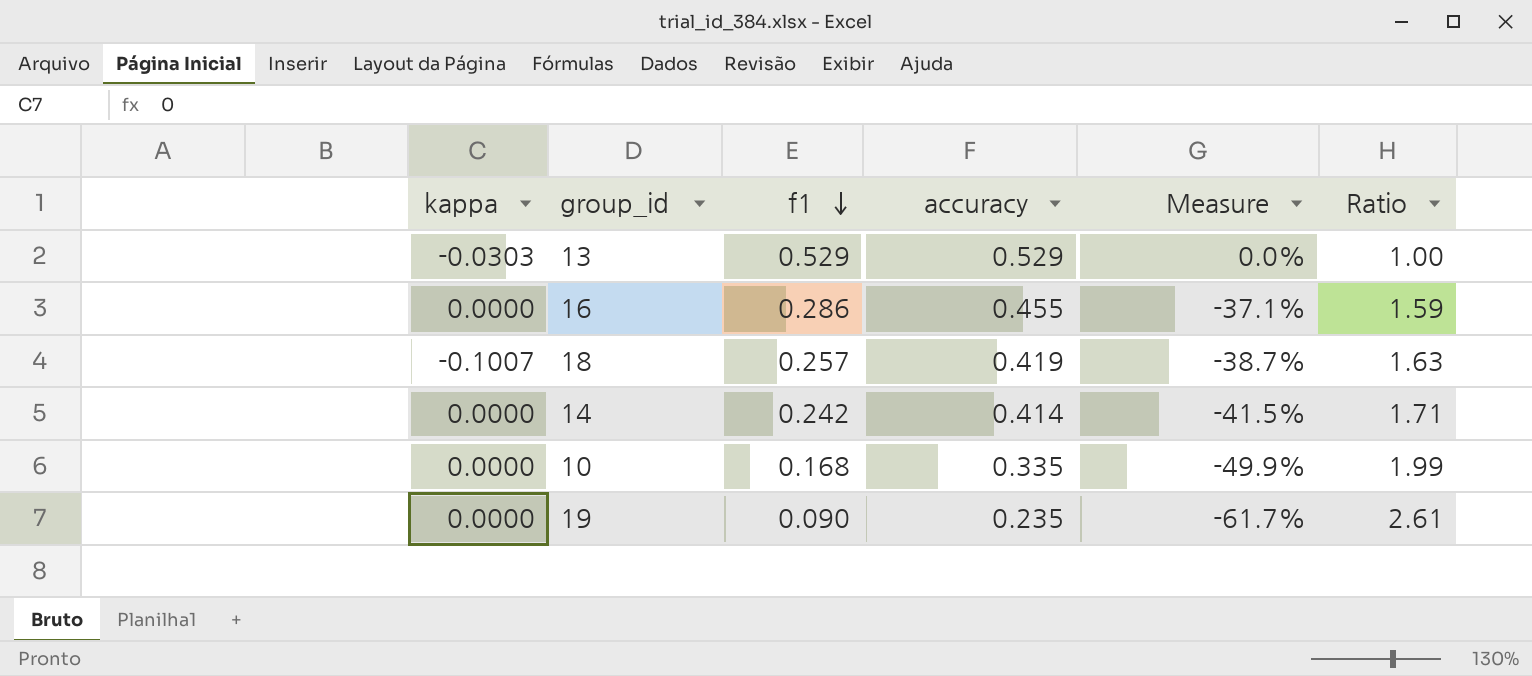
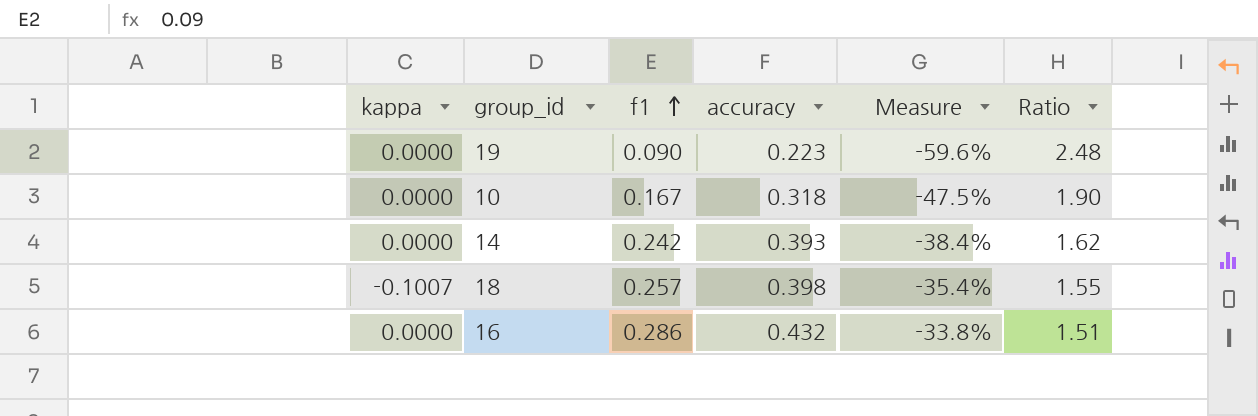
row order: f1 descending -> f1 ascending
row 13: -0.0303 | 0.529 | 0.529 | 0.0% | 1.00 -> none
19 | accuracy: 0.235 -> 0.223
19 | Measure: -61.7% -> -59.6%
19 | Ratio: 2.61 -> 2.48
10 | f1: 0.168 -> 0.167
10 | accuracy: 0.335 -> 0.318
10 | Measure: -49.9% -> -47.5%
10 | Ratio: 1.99 -> 1.90
14 | accuracy: 0.414 -> 0.393
14 | Measure: -41.5% -> -38.4%
14 | Ratio: 1.71 -> 1.62
18 | accuracy: 0.419 -> 0.398
18 | Measure: -38.7% -> -35.4%
18 | Ratio: 1.63 -> 1.55
16 | accuracy: 0.455 -> 0.432
16 | Measure: -37.1% -> -33.8%
16 | Ratio: 1.59 -> 1.51

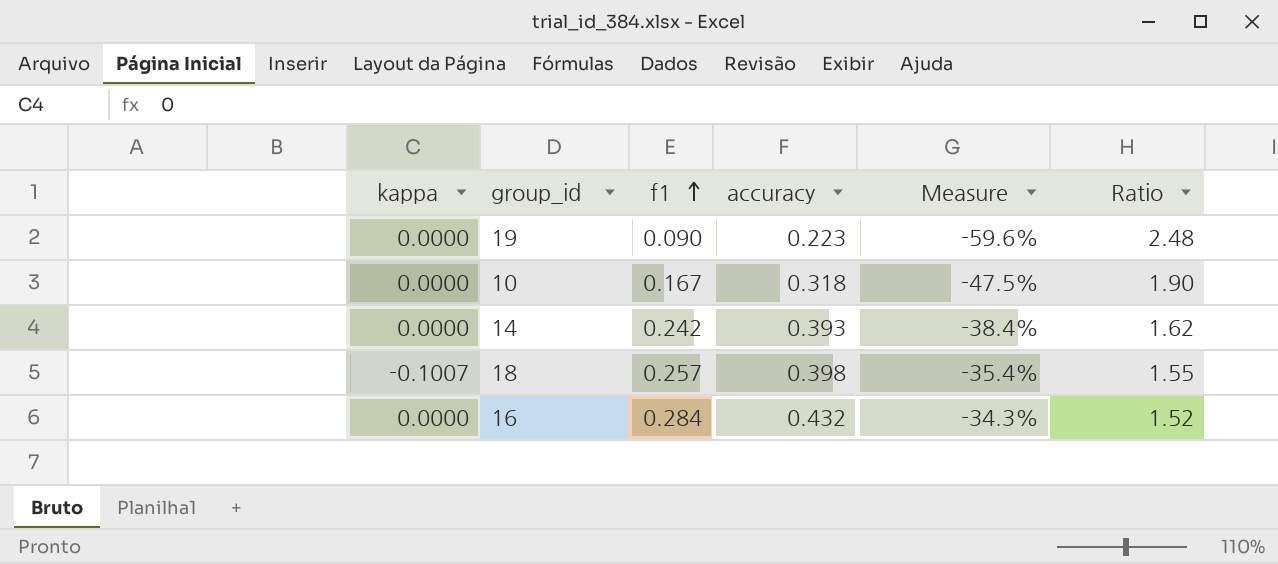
16 | f1: 0.286 -> 0.284
16 | Measure: -33.8% -> -34.3%
16 | Ratio: 1.51 -> 1.52

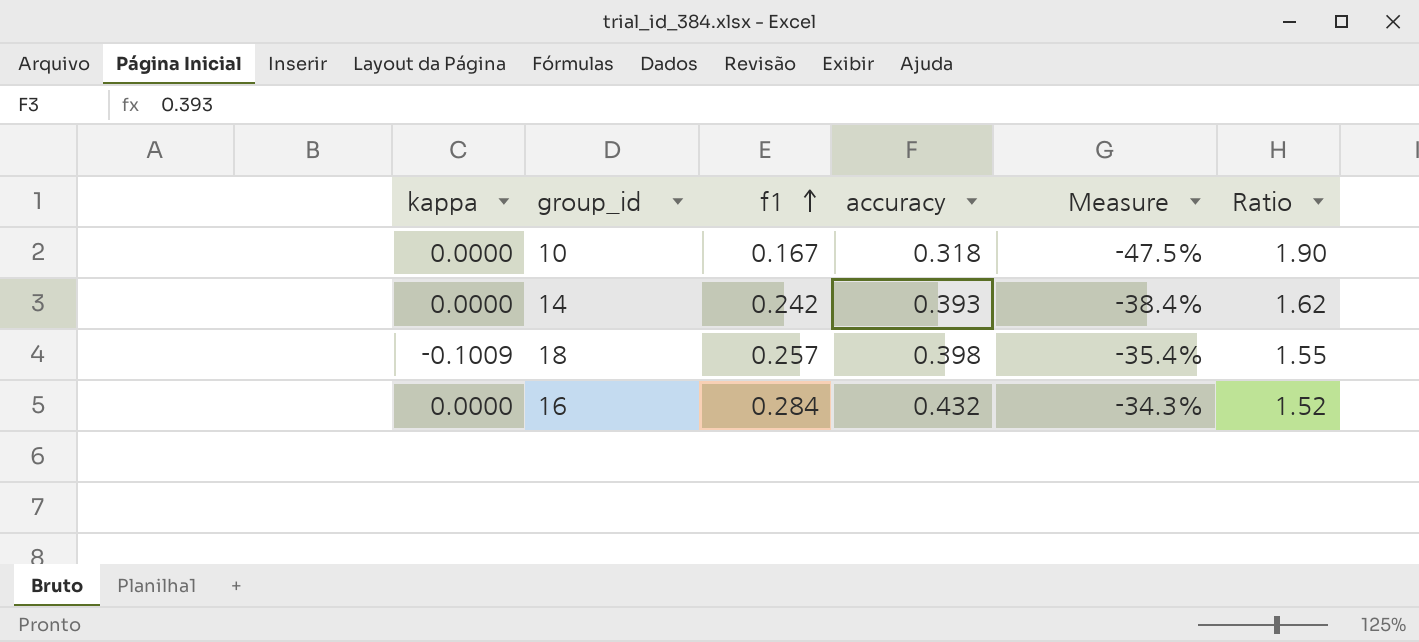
row 19: 0.0000 | 0.090 | 0.223 | -59.6% | 2.48 -> none
18 | kappa: -0.1007 -> -0.1009

